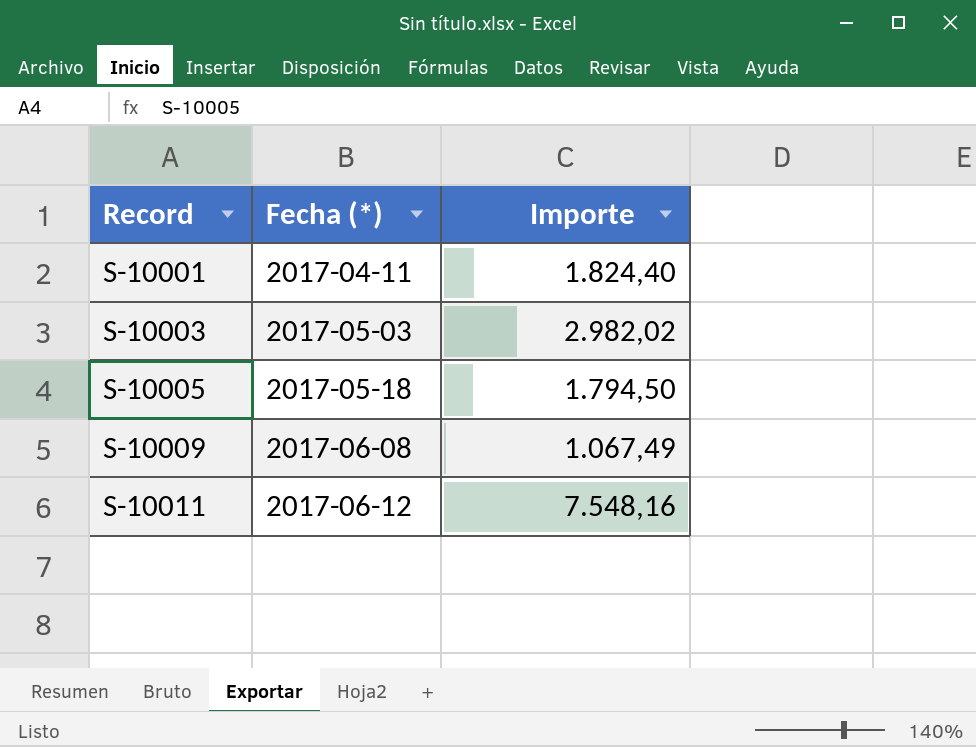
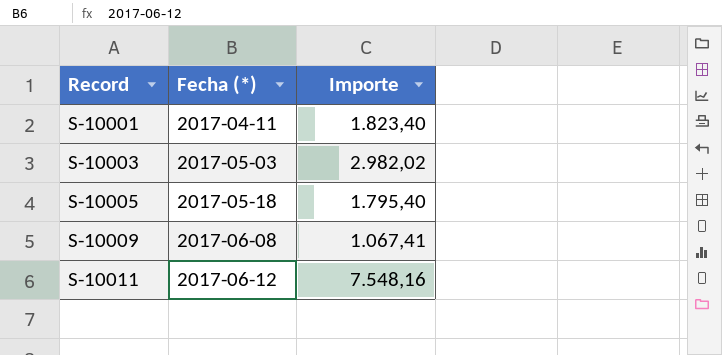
S-10001 | Importe: 1.824,40 -> 1.823,40
S-10005 | Importe: 1.794,50 -> 1.795,40
S-10009 | Importe: 1.067,49 -> 1.067,41

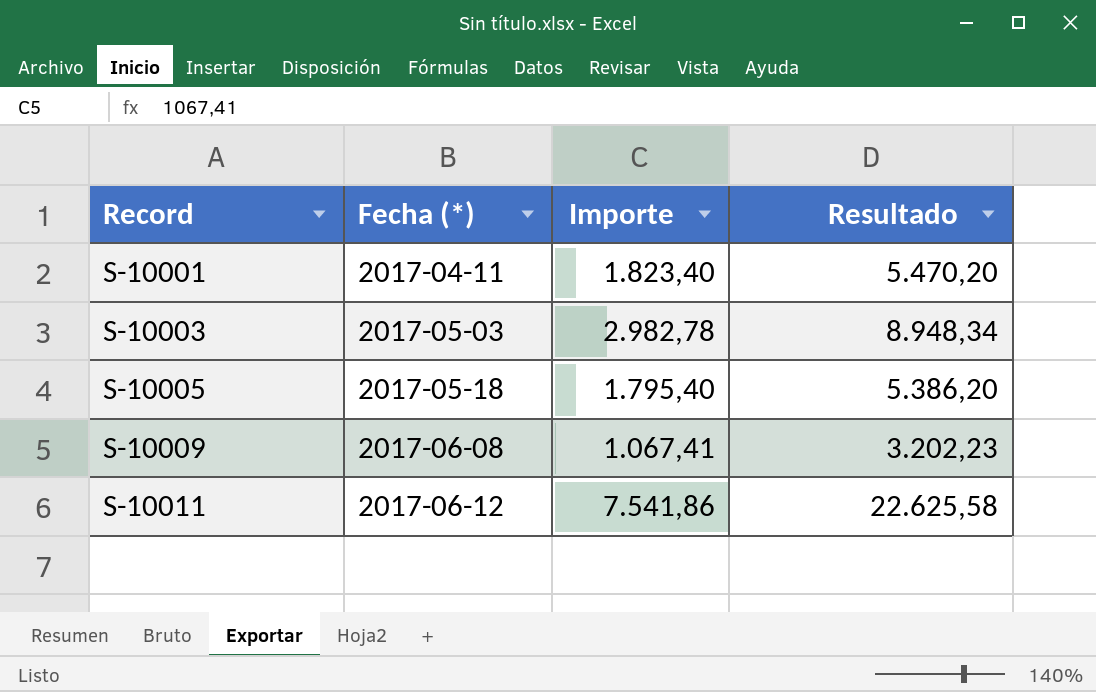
column Resultado | formula: none -> [Importe] * 3
S-10003 | Importe: 2.982,02 -> 2.982,78
S-10011 | Importe: 7.548,16 -> 7.541,86

